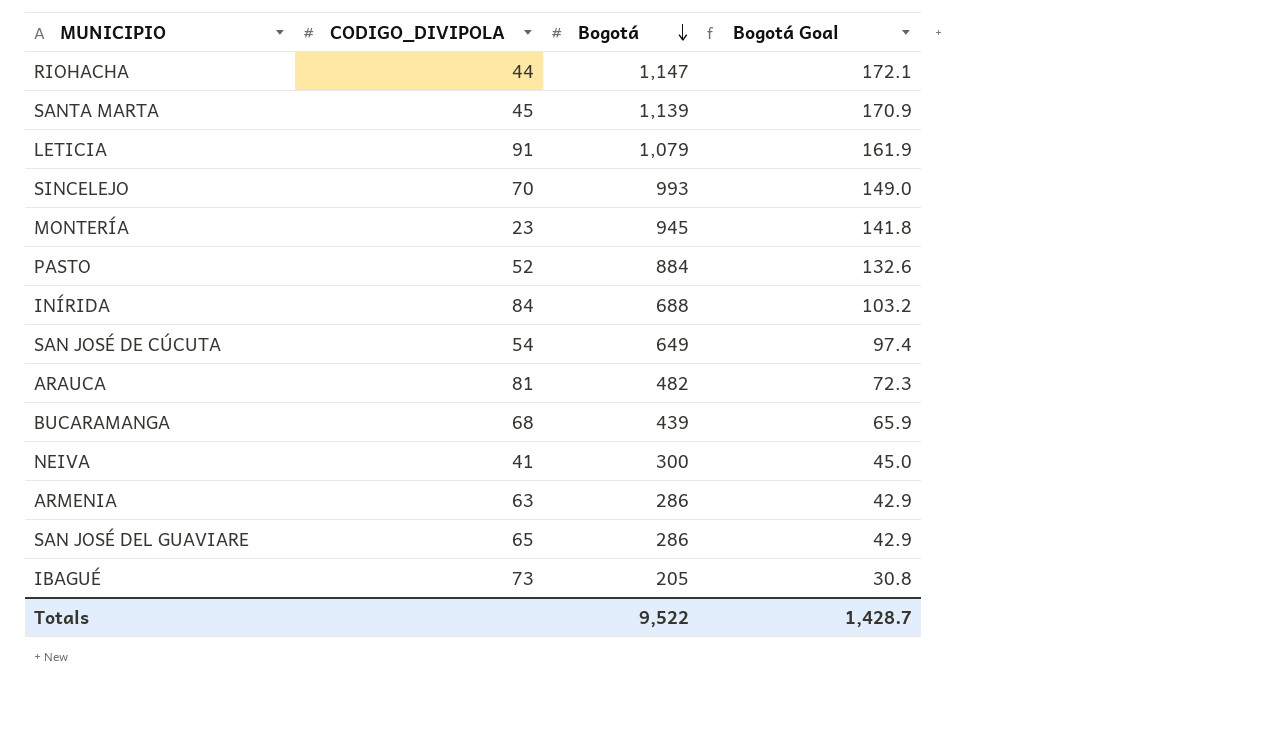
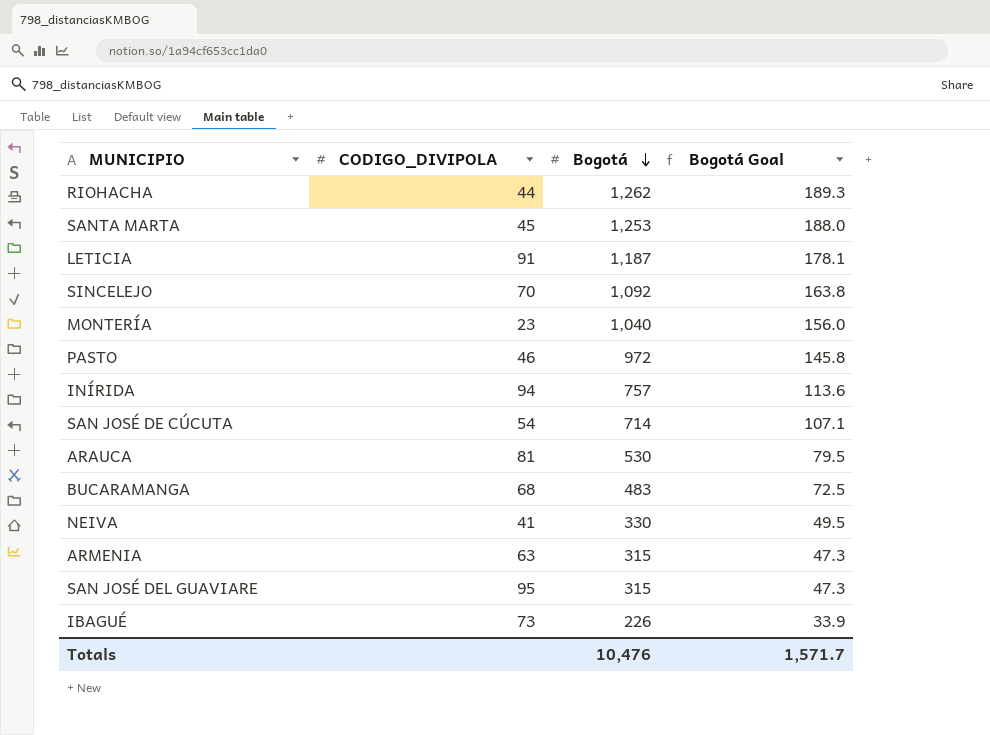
RIOHACHA | Bogotá: 1,147 -> 1,262
RIOHACHA | Bogotá Goal: 172.1 -> 189.3
SANTA MARTA | Bogotá: 1,139 -> 1,253
SANTA MARTA | Bogotá Goal: 170.9 -> 188.0
LETICIA | Bogotá: 1,079 -> 1,187
LETICIA | Bogotá Goal: 161.9 -> 178.1
SINCELEJO | Bogotá: 993 -> 1,092
SINCELEJO | Bogotá Goal: 149.0 -> 163.8
MONTERÍA | Bogotá: 945 -> 1,040
MONTERÍA | Bogotá Goal: 141.8 -> 156.0
PASTO | CODIGO_DIVIPOLA: 52 -> 46
PASTO | Bogotá: 884 -> 972
PASTO | Bogotá Goal: 132.6 -> 145.8
INÍRIDA | CODIGO_DIVIPOLA: 84 -> 94
INÍRIDA | Bogotá: 688 -> 757
INÍRIDA | Bogotá Goal: 103.2 -> 113.6
SAN JOSÉ DE CÚCUTA | Bogotá: 649 -> 714
SAN JOSÉ DE CÚCUTA | Bogotá Goal: 97.4 -> 107.1
ARAUCA | Bogotá: 482 -> 530
ARAUCA | Bogotá Goal: 72.3 -> 79.5
BUCARAMANGA | Bogotá: 439 -> 483
BUCARAMANGA | Bogotá Goal: 65.9 -> 72.5
NEIVA | Bogotá: 300 -> 330
NEIVA | Bogotá Goal: 45.0 -> 49.5
ARMENIA | Bogotá: 286 -> 315
ARMENIA | Bogotá Goal: 42.9 -> 47.3
SAN JOSÉ DEL GUAVIARE | CODIGO_DIVIPOLA: 65 -> 95
SAN JOSÉ DEL GUAVIARE | Bogotá: 286 -> 315
SAN JOSÉ DEL GUAVIARE | Bogotá Goal: 42.9 -> 47.3
IBAGUÉ | Bogotá: 205 -> 226
IBAGUÉ | Bogotá Goal: 30.8 -> 33.9
Totals | Bogotá: 9,522 -> 10,476
Totals | Bogotá Goal: 1,428.7 -> 1,571.7

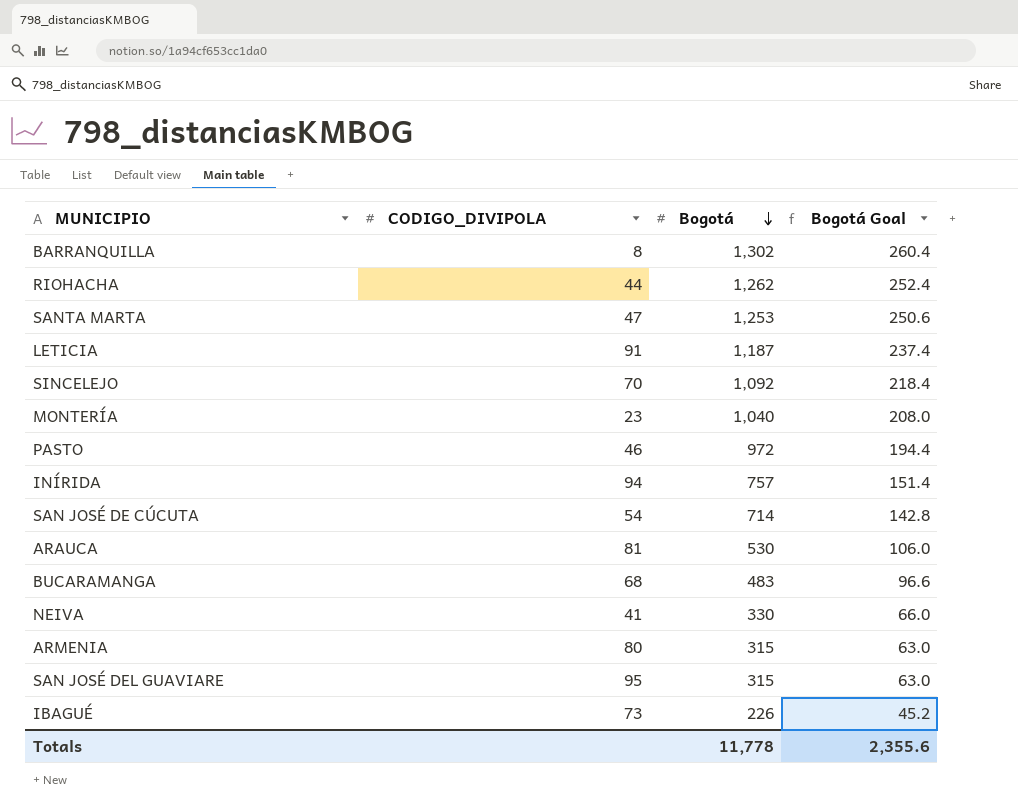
column Bogotá Goal | formula: [Bogotá] * 0.15 -> [Bogotá] * 0.2
row BARRANQUILLA: none -> 8 | 1,302 | 260.4
SANTA MARTA | CODIGO_DIVIPOLA: 45 -> 47
ARMENIA | CODIGO_DIVIPOLA: 63 -> 80
Totals | Bogotá: 10,476 -> 11,778
Totals | Bogotá Goal: 1,571.7 -> 2,355.6

